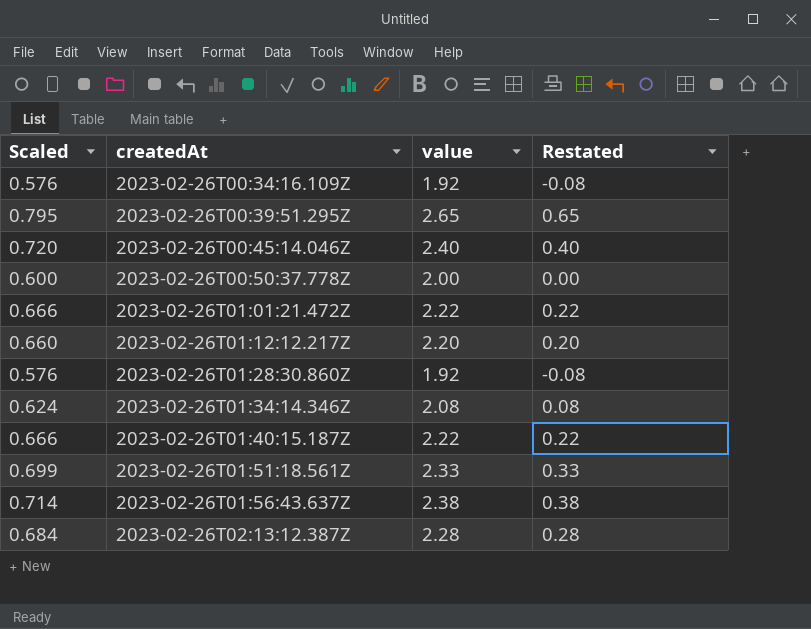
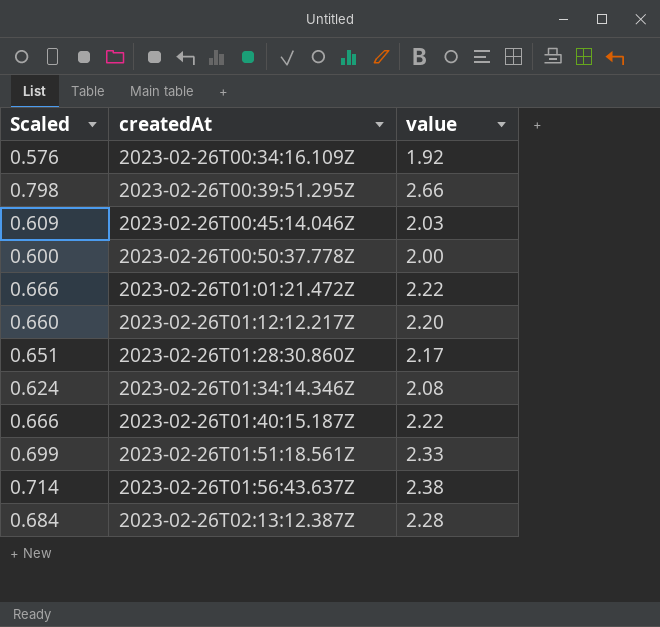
column Restated | formula: [value] - 2 -> none
2023-02-26T00:39:51.295Z | Scaled: 0.795 -> 0.798
2023-02-26T00:39:51.295Z | value: 2.65 -> 2.66
2023-02-26T00:45:14.046Z | Scaled: 0.720 -> 0.609
2023-02-26T00:45:14.046Z | value: 2.40 -> 2.03
2023-02-26T01:28:30.860Z | Scaled: 0.576 -> 0.651
2023-02-26T01:28:30.860Z | value: 1.92 -> 2.17

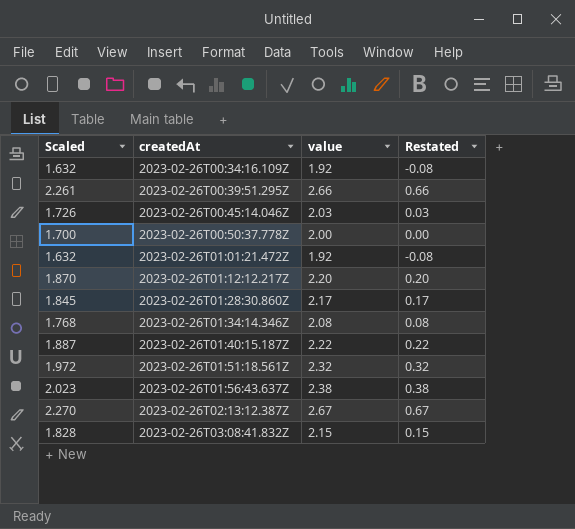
column Scaled | formula: [value] * 0.3 -> [value] * 0.85
column Restated | formula: none -> [value] - 2
2023-02-26T01:01:21.472Z | value: 2.22 -> 1.92
2023-02-26T01:51:18.561Z | value: 2.33 -> 2.32
2023-02-26T02:13:12.387Z | value: 2.28 -> 2.67
row 2023-02-26T03:08:41.832Z: none -> 1.828 | 2.15 | 0.15

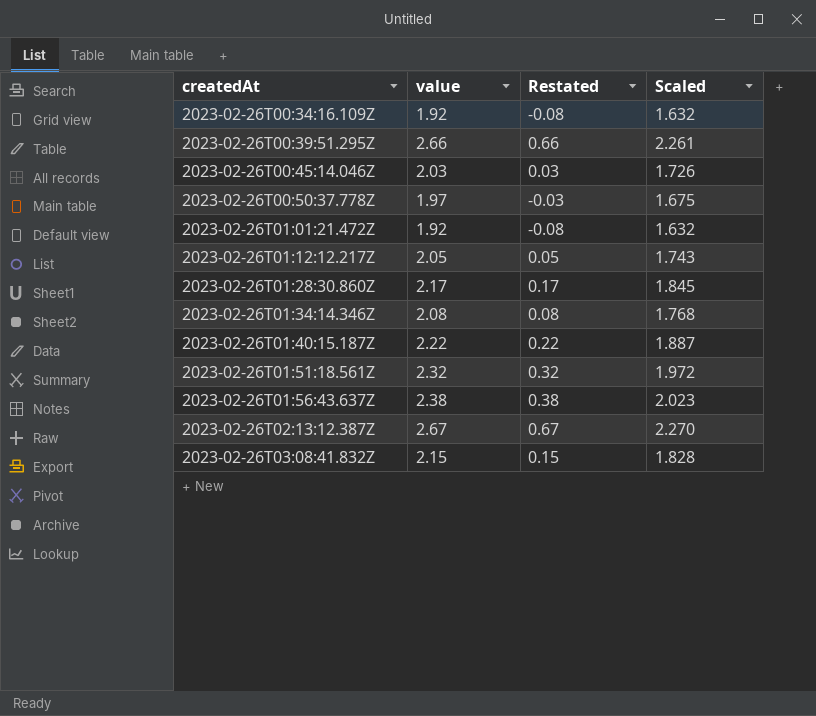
column Scaled | position: 1 -> 4
2023-02-26T00:50:37.778Z | value: 2.00 -> 1.97
2023-02-26T00:50:37.778Z | Restated: 0.00 -> -0.03
2023-02-26T00:50:37.778Z | Scaled: 1.700 -> 1.675
2023-02-26T01:12:12.217Z | value: 2.20 -> 2.05
2023-02-26T01:12:12.217Z | Restated: 0.20 -> 0.05
2023-02-26T01:12:12.217Z | Scaled: 1.870 -> 1.743

